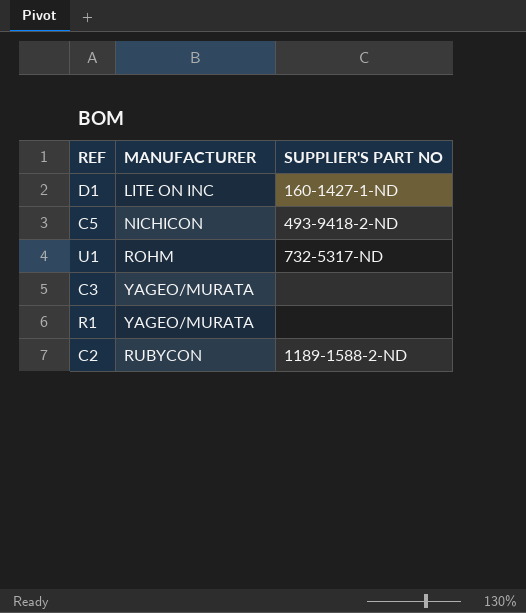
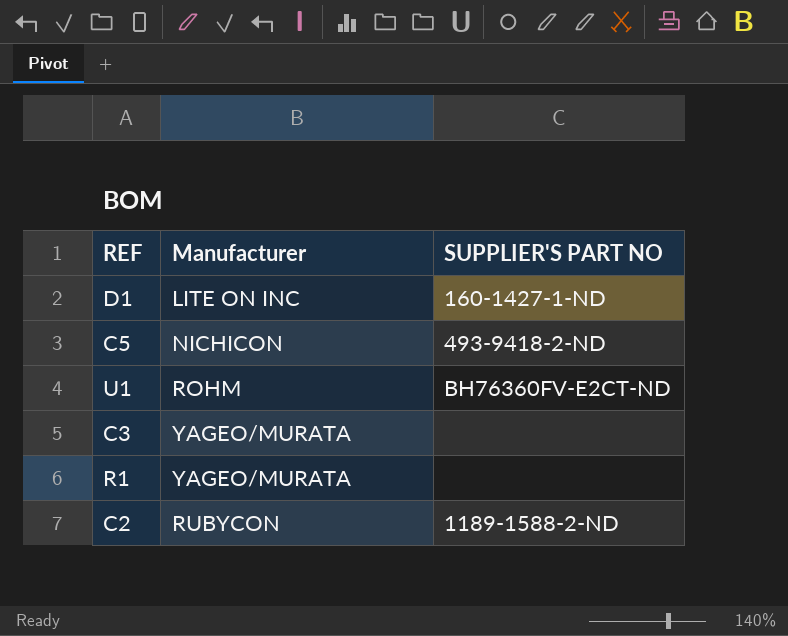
column name: MANUFACTURER -> Manufacturer
U1 | SUPPLIER'S PART NO: 732-5317-ND -> BH76360FV-E2CT-ND

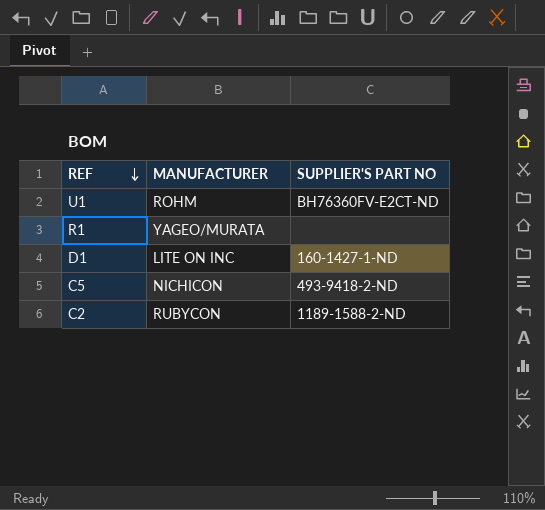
row order: none -> REF descending
column name: Manufacturer -> MANUFACTURER
row C3: YAGEO/MURATA | none -> none

